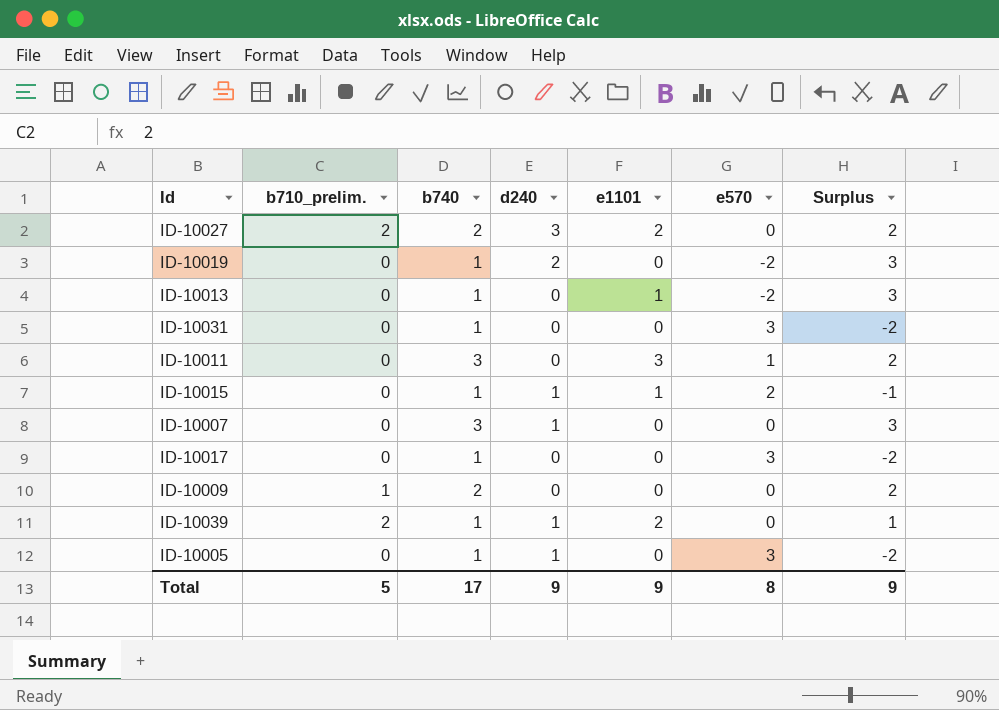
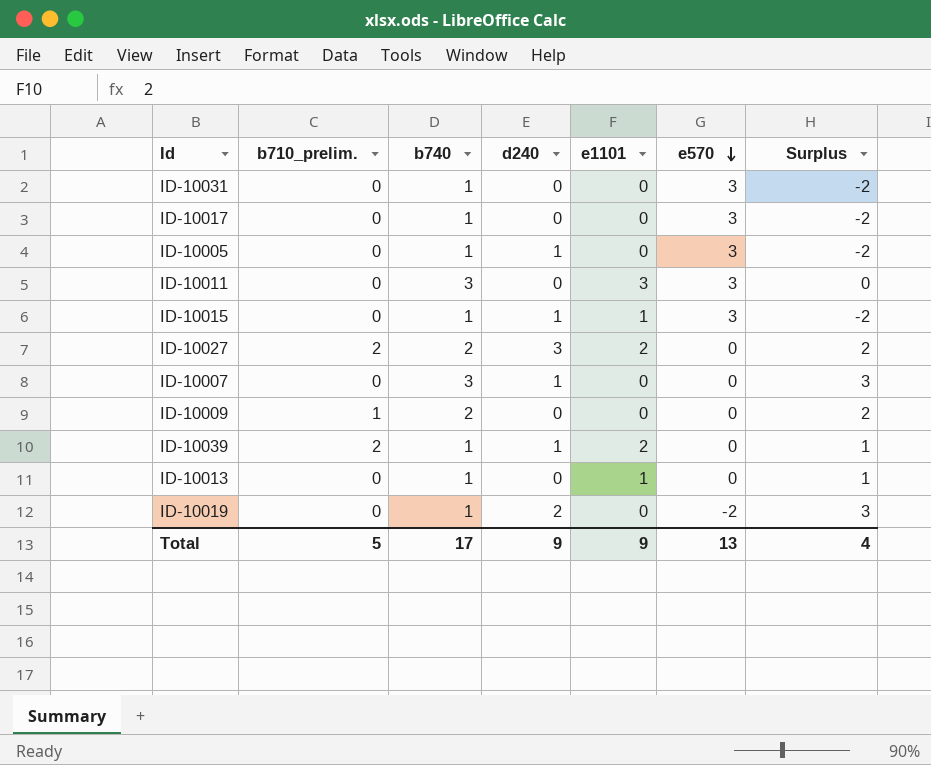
row order: none -> e570 descending
ID-10011 | e570: 1 -> 3
ID-10011 | Surplus: 2 -> 0
ID-10015 | e570: 2 -> 3
ID-10015 | Surplus: -1 -> -2
ID-10013 | e570: -2 -> 0
ID-10013 | Surplus: 3 -> 1
Total | e570: 8 -> 13
Total | Surplus: 9 -> 4

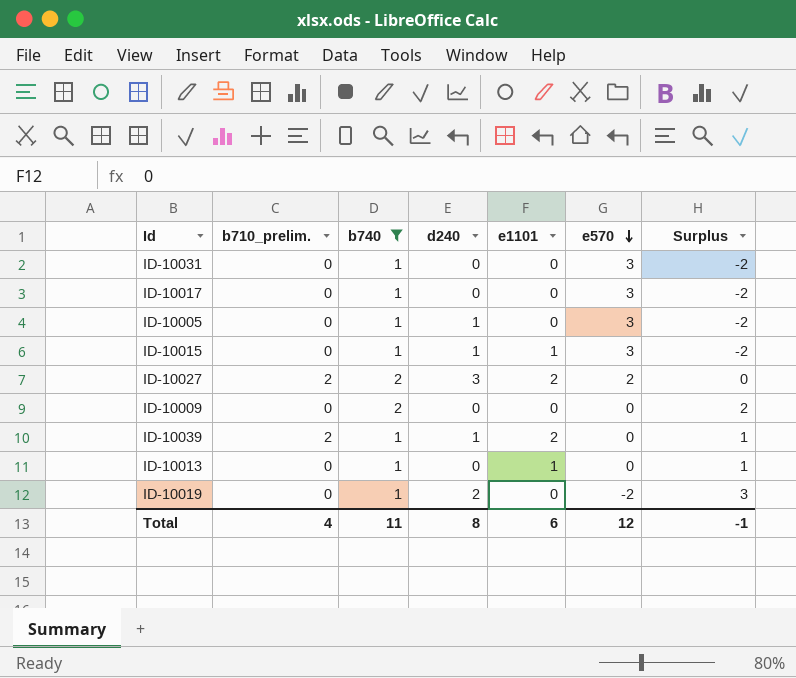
filter: none -> b740 != 3
ID-10027 | e570: 0 -> 2
ID-10027 | Surplus: 2 -> 0
ID-10009 | b710_prelim.: 1 -> 0
Total | b710_prelim.: 5 -> 4
Total | b740: 17 -> 11
Total | d240: 9 -> 8
Total | e1101: 9 -> 6
Total | e570: 13 -> 12
Total | Surplus: 4 -> -1

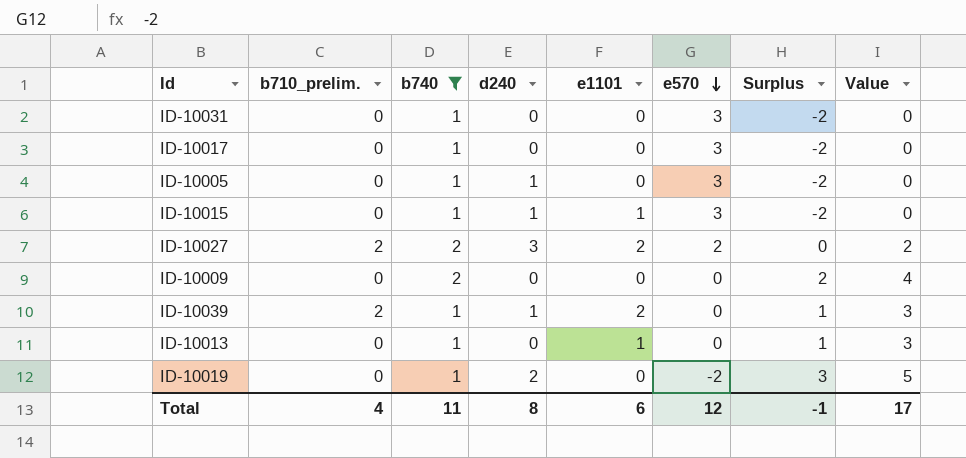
column Value | formula: none -> [Surplus] + 2

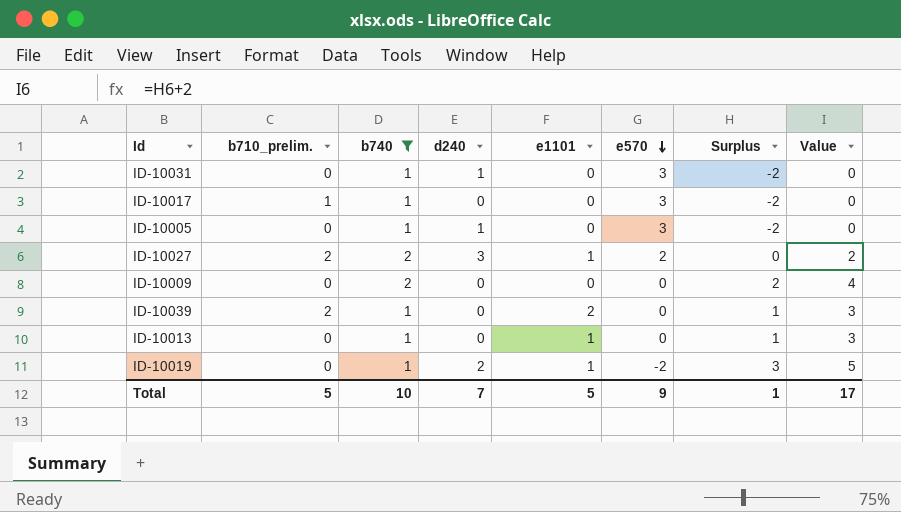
row ID-10015: 0 | 1 | 1 | 1 | 3 | -2 | 0 -> none
ID-10031 | d240: 0 -> 1
ID-10017 | b710_prelim.: 0 -> 1
ID-10027 | e1101: 2 -> 1
ID-10039 | d240: 1 -> 0
ID-10019 | e1101: 0 -> 1
Total | b710_prelim.: 4 -> 5
Total | b740: 11 -> 10
Total | d240: 8 -> 7
Total | e1101: 6 -> 5
Total | e570: 12 -> 9
Total | Surplus: -1 -> 1

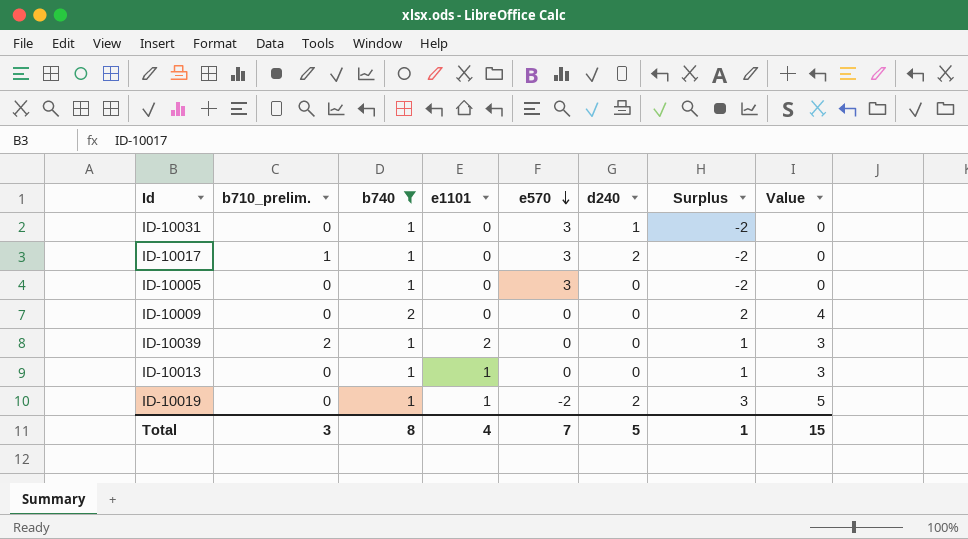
column d240 | position: 4 -> 6
row ID-10027: 2 | 2 | 3 | 1 | 2 | 0 | 2 -> none
ID-10017 | d240: 0 -> 2
ID-10005 | d240: 1 -> 0
Total | b710_prelim.: 5 -> 3
Total | b740: 10 -> 8
Total | e1101: 5 -> 4
Total | e570: 9 -> 7
Total | d240: 7 -> 5
Total | Value: 17 -> 15

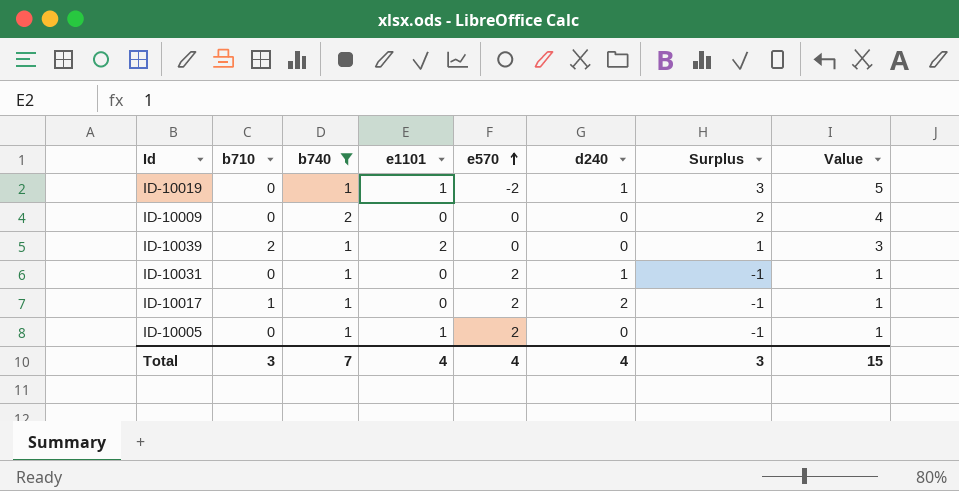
row order: e570 descending -> e570 ascending
column name: b710_prelim. -> b710
row ID-10013: 0 | 1 | 1 | 0 | 0 | 1 | 3 -> none
ID-10019 | d240: 2 -> 1
ID-10031 | e570: 3 -> 2
ID-10031 | Surplus: -2 -> -1
ID-10031 | Value: 0 -> 1
ID-10017 | e570: 3 -> 2
ID-10017 | Surplus: -2 -> -1
ID-10017 | Value: 0 -> 1
ID-10005 | e1101: 0 -> 1
ID-10005 | e570: 3 -> 2
ID-10005 | Surplus: -2 -> -1
ID-10005 | Value: 0 -> 1
Total | b740: 8 -> 7
Total | e570: 7 -> 4
Total | d240: 5 -> 4
Total | Surplus: 1 -> 3

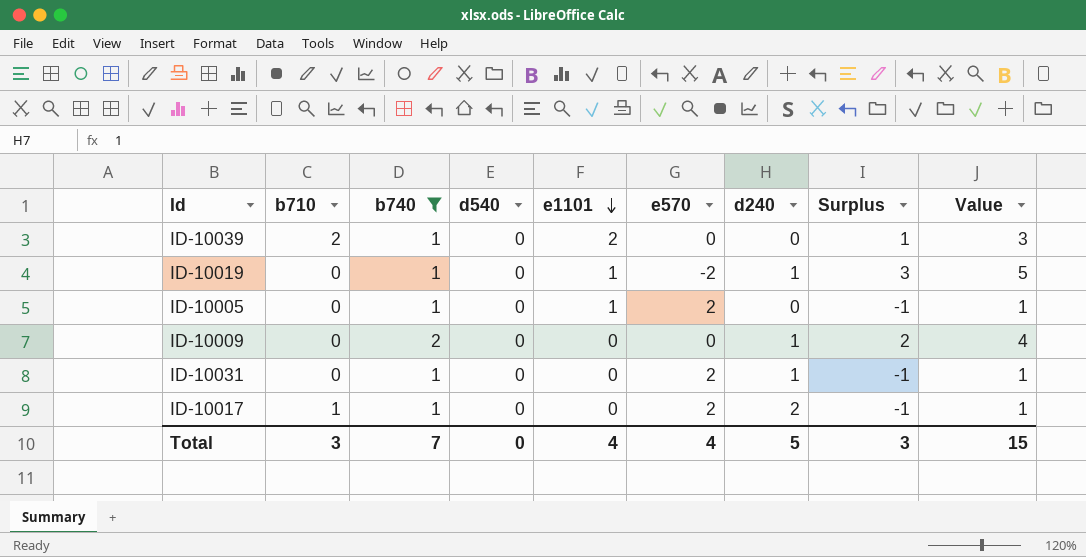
row order: e570 ascending -> e1101 descending
column d540 | position: none -> 4
ID-10009 | d240: 0 -> 1
Total | d240: 4 -> 5

